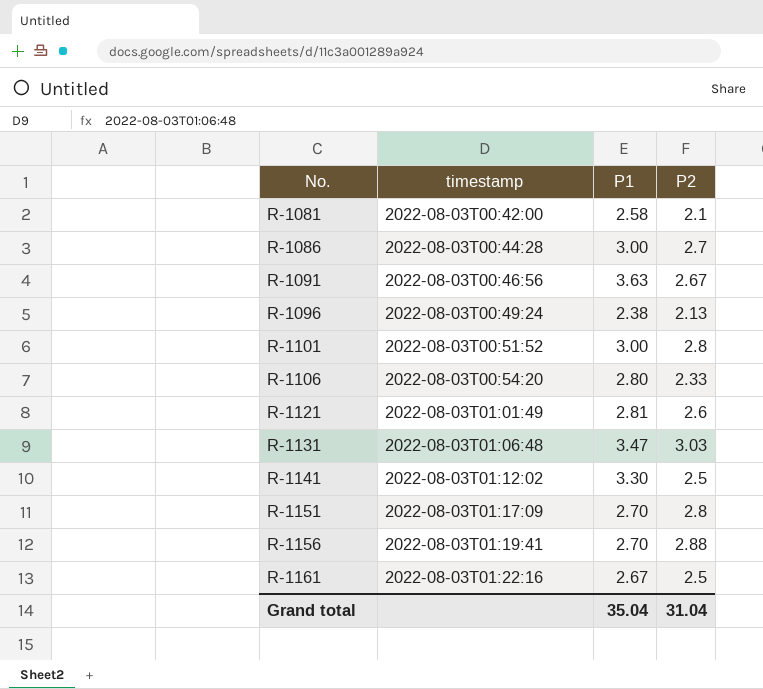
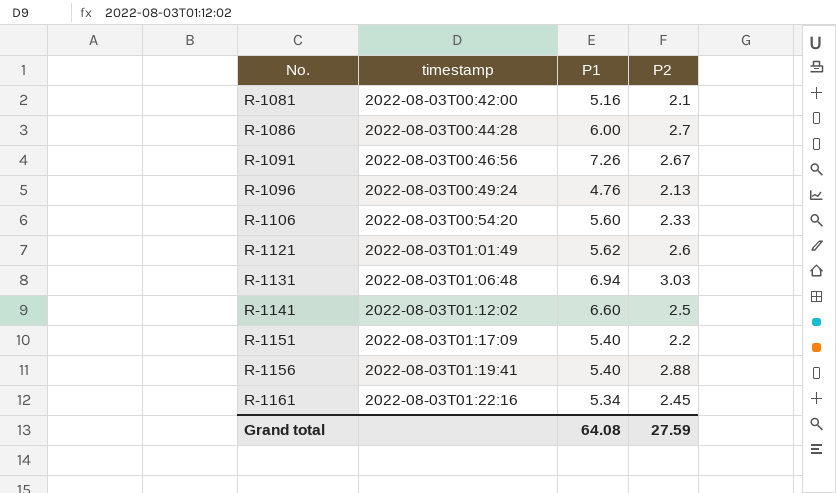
row R-1101: 2022-08-03T00:51:52 | 3.00 | 2.8 -> none
R-1081 | P1: 2.58 -> 5.16
R-1086 | P1: 3.00 -> 6.00
R-1091 | P1: 3.63 -> 7.26
R-1096 | P1: 2.38 -> 4.76
R-1106 | P1: 2.80 -> 5.60
R-1121 | P1: 2.81 -> 5.62
R-1131 | P1: 3.47 -> 6.94
R-1141 | P1: 3.30 -> 6.60
R-1151 | P1: 2.70 -> 5.40
R-1151 | P2: 2.8 -> 2.2
R-1156 | P1: 2.70 -> 5.40
R-1161 | P1: 2.67 -> 5.34
R-1161 | P2: 2.5 -> 2.45
Grand total | P1: 35.04 -> 64.08
Grand total | P2: 31.04 -> 27.59

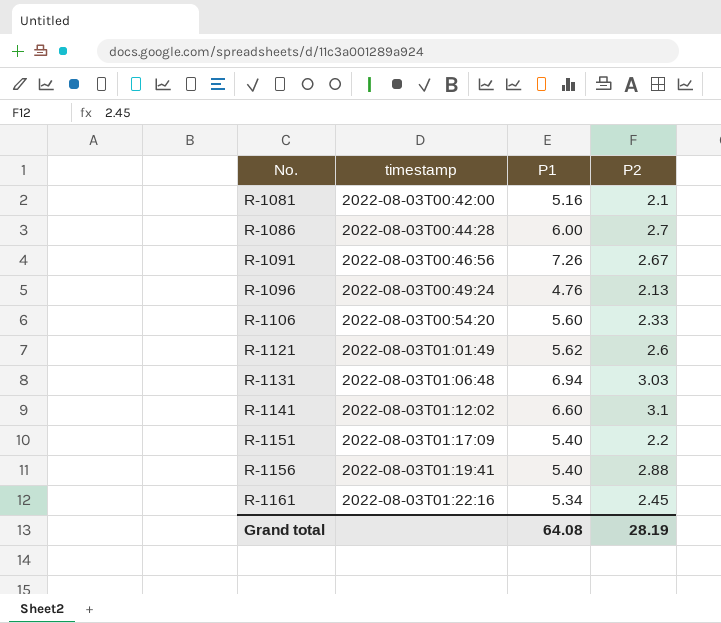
R-1141 | P2: 2.5 -> 3.1
Grand total | P2: 27.59 -> 28.19

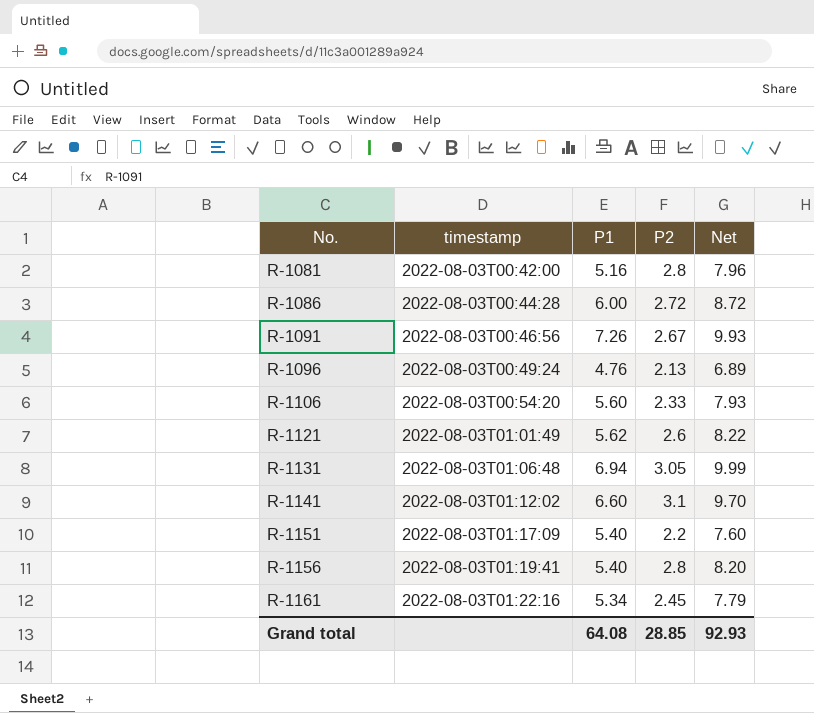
column Net | formula: none -> [P1] + [P2]
R-1081 | P2: 2.1 -> 2.8
R-1086 | P2: 2.7 -> 2.72
R-1131 | P2: 3.03 -> 3.05
R-1156 | P2: 2.88 -> 2.8
Grand total | P2: 28.19 -> 28.85

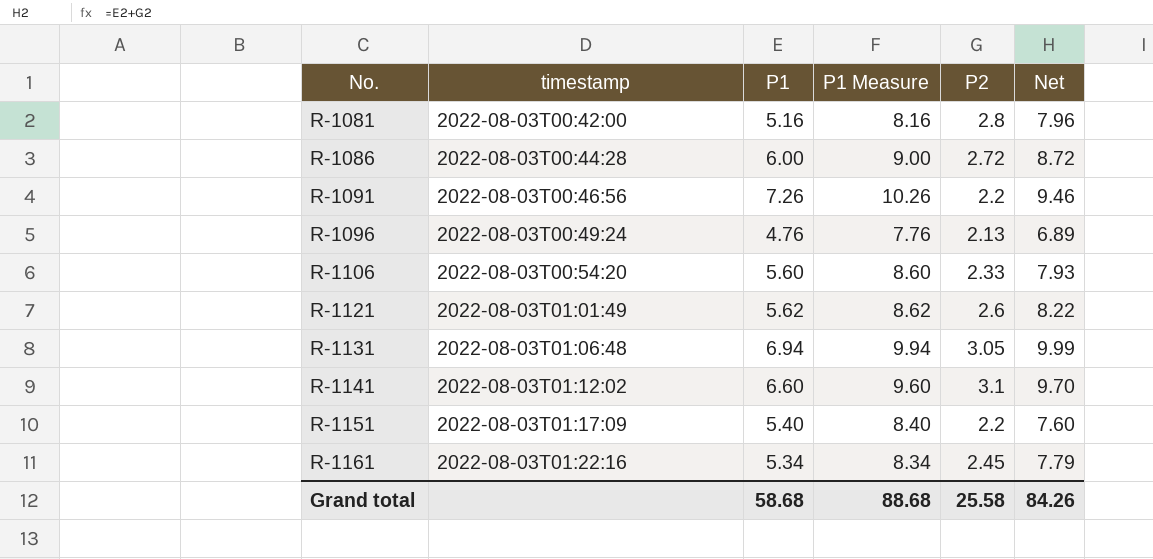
column P1 Measure | formula: none -> [P1] + 3
row R-1156: 2022-08-03T01:19:41 | 5.40 | 2.8 | 8.20 -> none
R-1091 | P2: 2.67 -> 2.2
R-1091 | Net: 9.93 -> 9.46
Grand total | P1: 64.08 -> 58.68
Grand total | P2: 28.85 -> 25.58
Grand total | Net: 92.93 -> 84.26

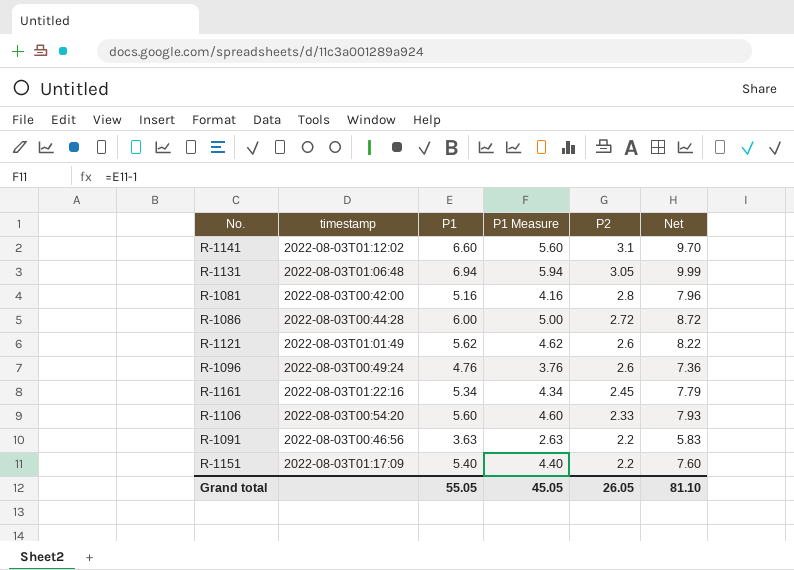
row order: No. ascending -> P2 descending
column P1 Measure | formula: [P1] + 3 -> [P1] - 1
R-1096 | P2: 2.13 -> 2.6
R-1096 | Net: 6.89 -> 7.36
R-1091 | P1: 7.26 -> 3.63
R-1091 | Net: 9.46 -> 5.83
Grand total | P1: 58.68 -> 55.05
Grand total | P1 Measure: 88.68 -> 45.05
Grand total | P2: 25.58 -> 26.05
Grand total | Net: 84.26 -> 81.10

